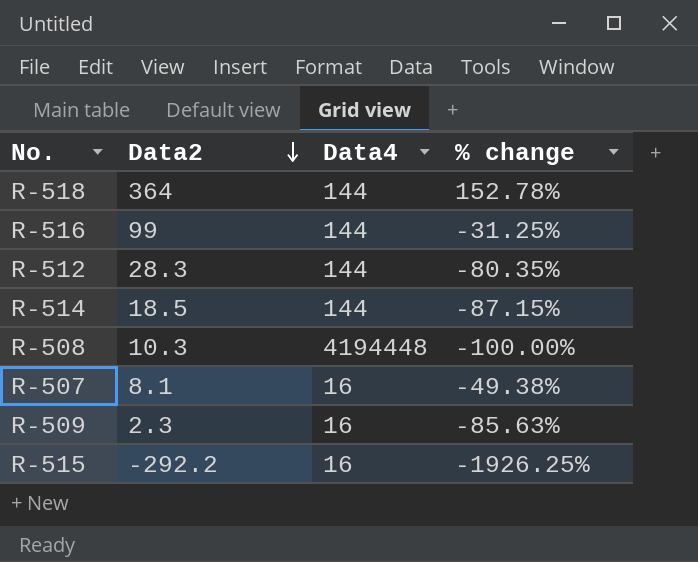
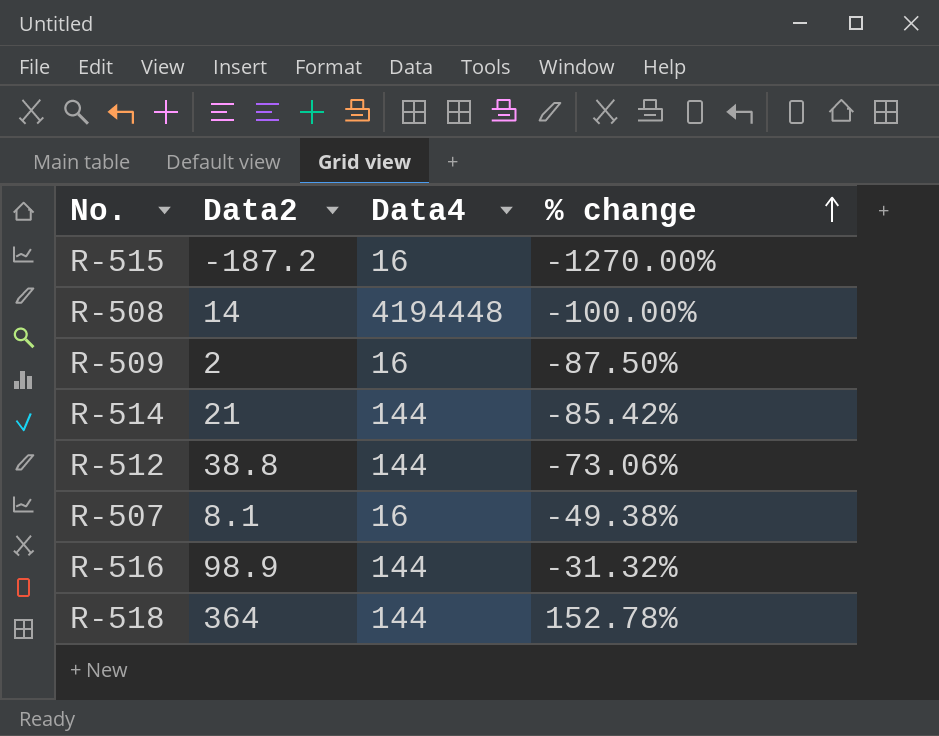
row order: Data2 descending -> % change ascending
R-515 | Data2: -292.2 -> -187.2
R-515 | % change: -1926.25% -> -1270.00%
R-508 | Data2: 10.3 -> 14
R-509 | Data2: 2.3 -> 2
R-509 | % change: -85.63% -> -87.50%
R-514 | Data2: 18.5 -> 21
R-514 | % change: -87.15% -> -85.42%
R-512 | Data2: 28.3 -> 38.8
R-512 | % change: -80.35% -> -73.06%
R-516 | Data2: 99 -> 98.9
R-516 | % change: -31.25% -> -31.32%

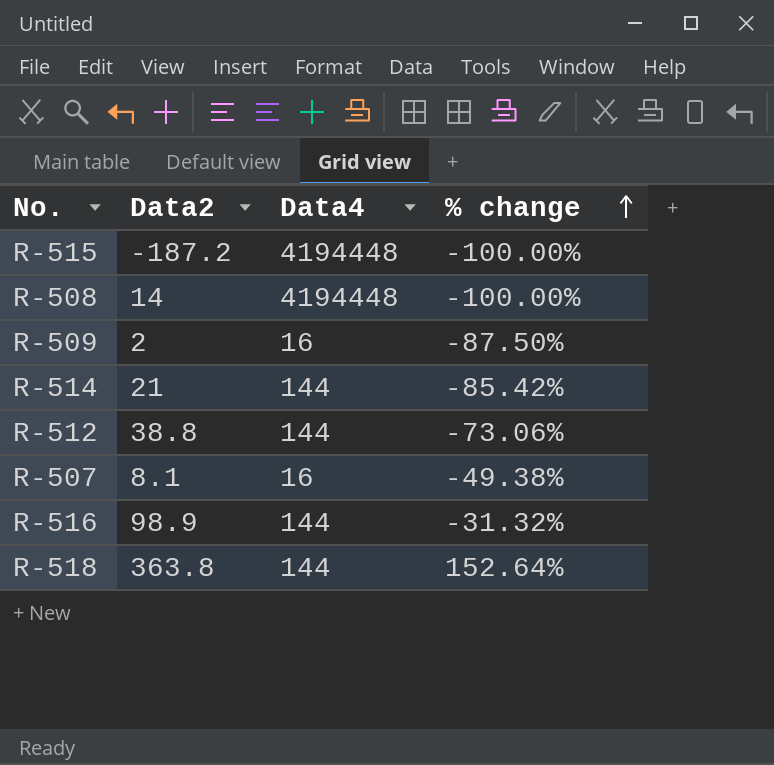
R-515 | Data4: 16 -> 4194448
R-515 | % change: -1270.00% -> -100.00%
R-518 | Data2: 364 -> 363.8
R-518 | % change: 152.78% -> 152.64%

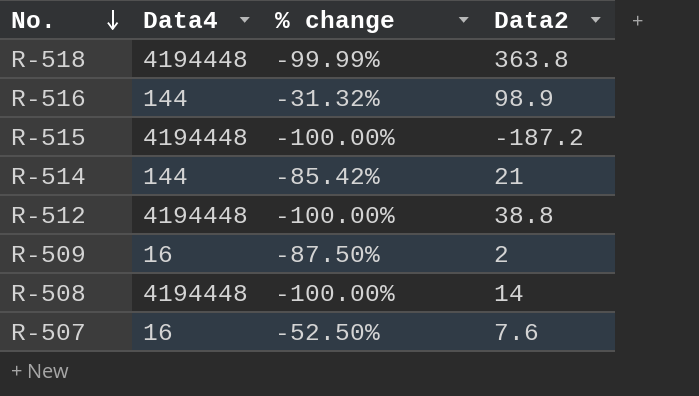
row order: % change ascending -> No. descending
column Data2 | position: 2 -> 4
R-518 | Data4: 144 -> 4194448
R-518 | % change: 152.64% -> -99.99%
R-512 | Data4: 144 -> 4194448
R-512 | % change: -73.06% -> -100.00%
R-507 | % change: -49.38% -> -52.50%
R-507 | Data2: 8.1 -> 7.6

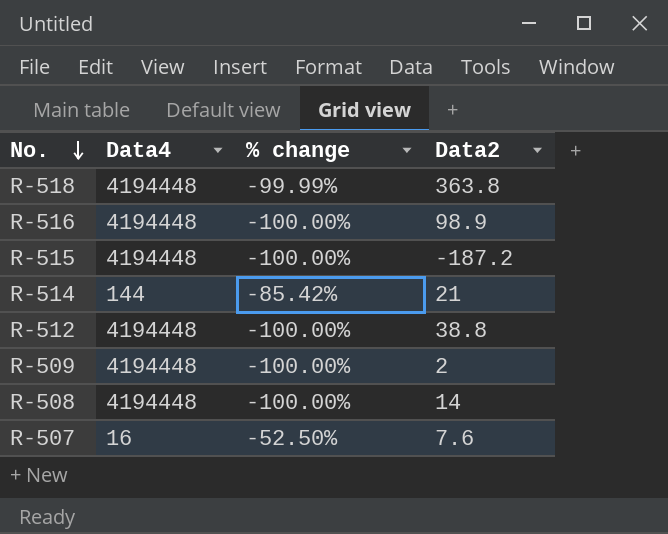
R-516 | Data4: 144 -> 4194448
R-516 | % change: -31.32% -> -100.00%
R-509 | Data4: 16 -> 4194448
R-509 | % change: -87.50% -> -100.00%

